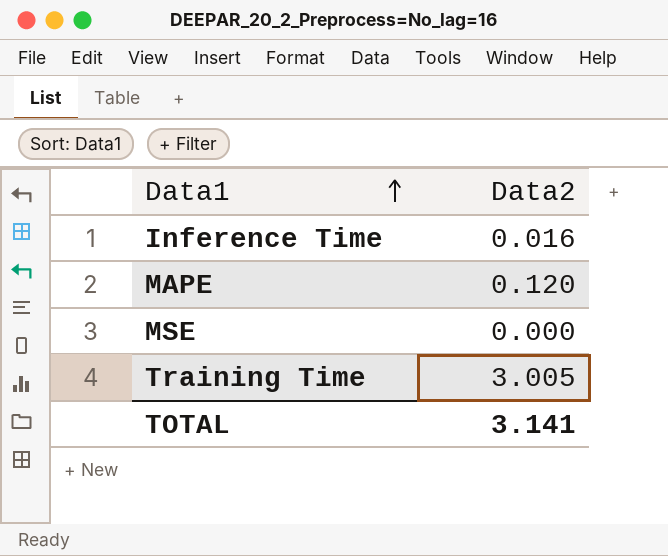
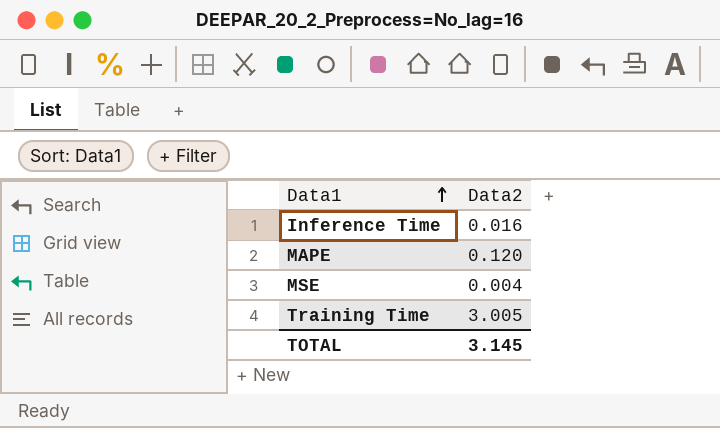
MSE | Data2: 0.000 -> 0.004
TOTAL | Data2: 3.141 -> 3.145

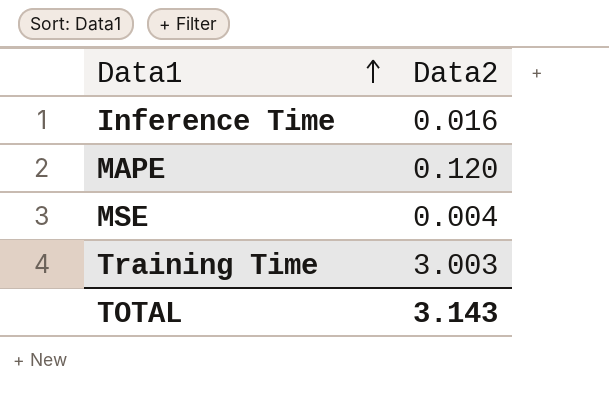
Training Time | Data2: 3.005 -> 3.003
TOTAL | Data2: 3.145 -> 3.143

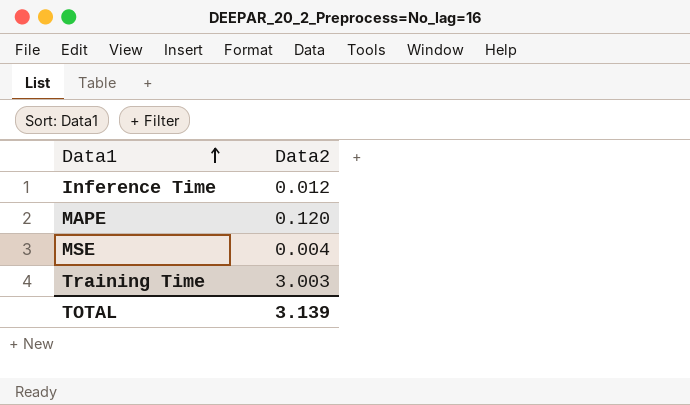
Inference Time | Data2: 0.016 -> 0.012
TOTAL | Data2: 3.143 -> 3.139

